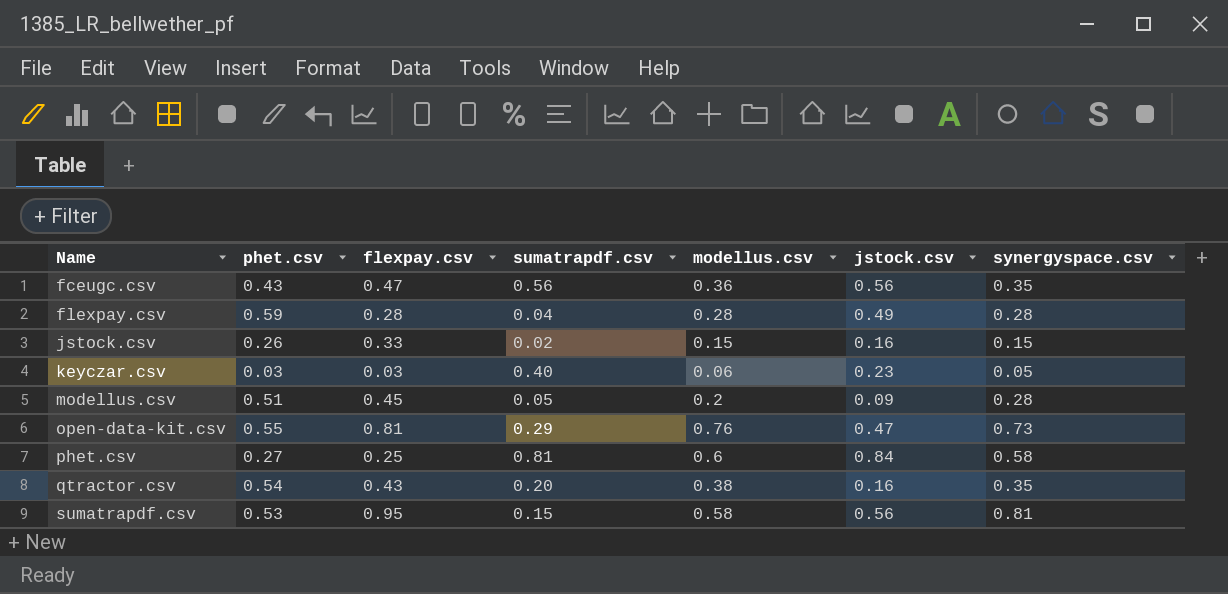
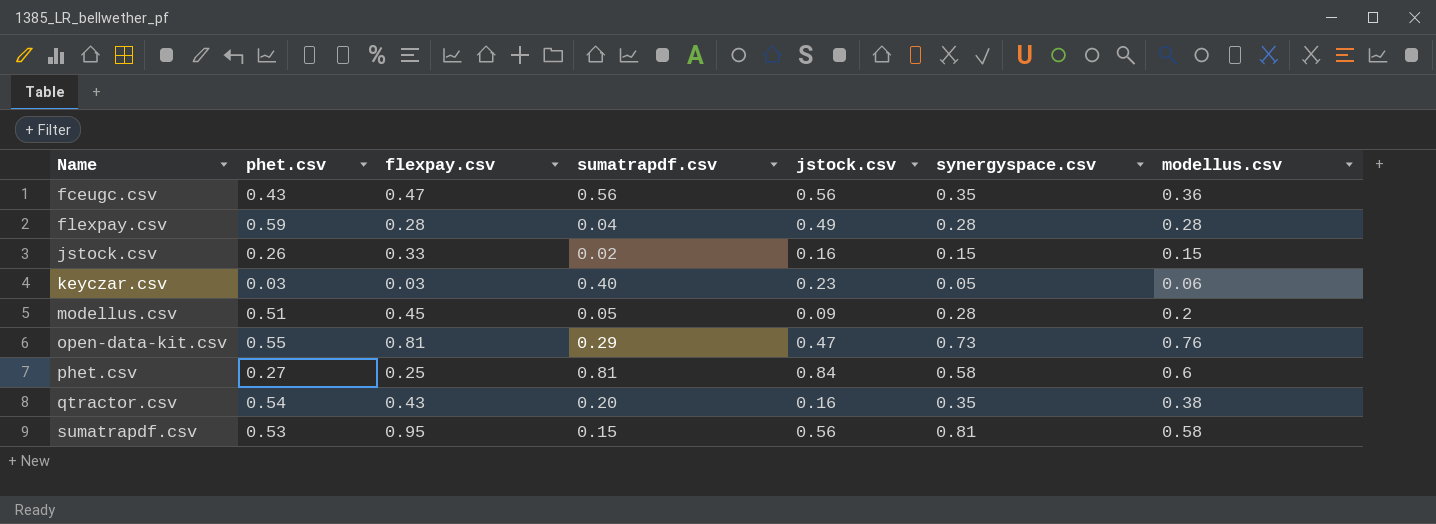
column modellus.csv | position: 5 -> 7

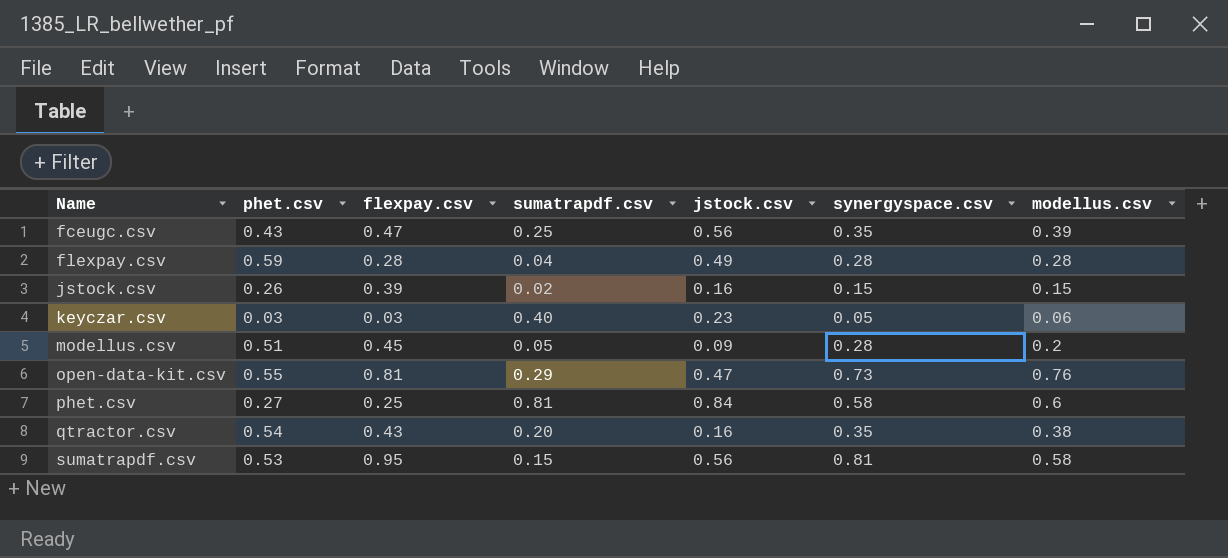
fceugc.csv | sumatrapdf.csv: 0.56 -> 0.25
fceugc.csv | modellus.csv: 0.36 -> 0.39
jstock.csv | flexpay.csv: 0.33 -> 0.39

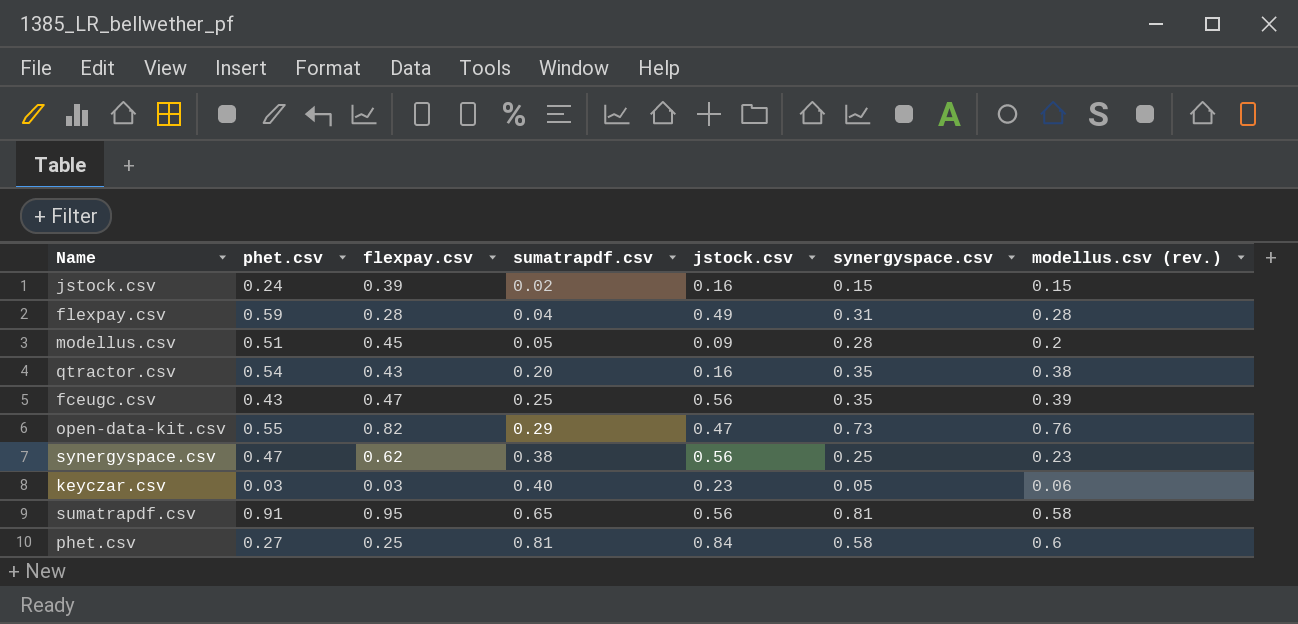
row order: Name ascending -> sumatrapdf.csv ascending
column name: modellus.csv -> modellus.csv (rev.)
jstock.csv | phet.csv: 0.26 -> 0.24
flexpay.csv | synergyspace.csv: 0.28 -> 0.31
open-data-kit.csv | flexpay.csv: 0.81 -> 0.82
row synergyspace.csv: none -> 0.47 | 0.62 | 0.38 | 0.56 | 0.25 | 0.23
sumatrapdf.csv | phet.csv: 0.53 -> 0.91
sumatrapdf.csv | sumatrapdf.csv: 0.15 -> 0.65

